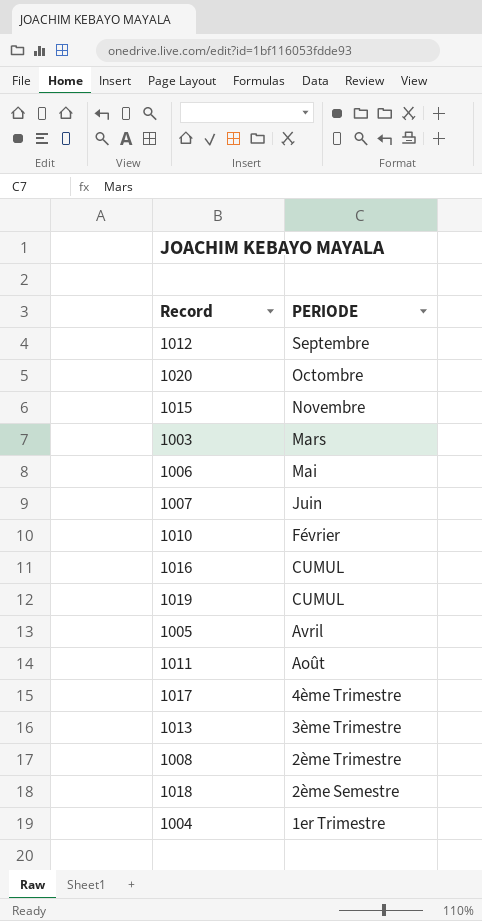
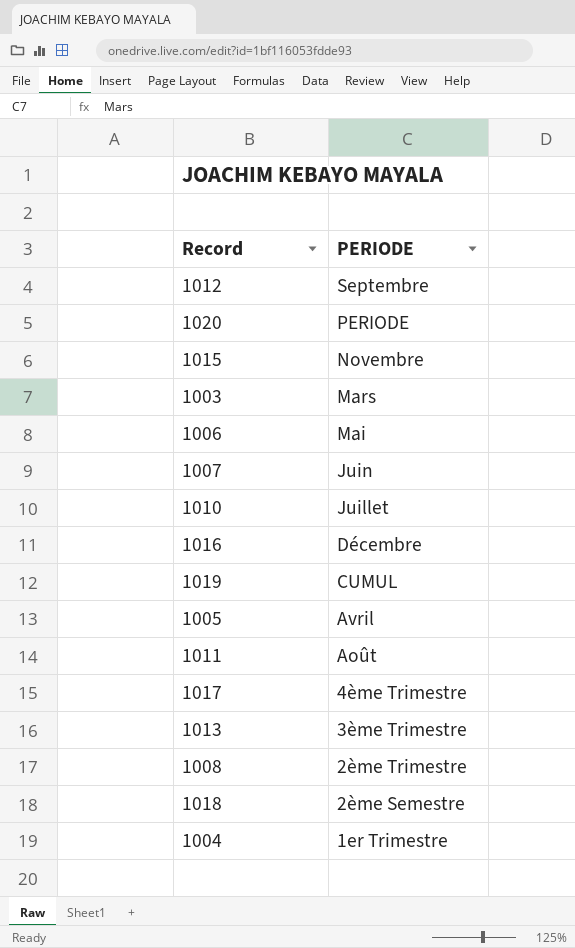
1020 | PERIODE: Octombre -> PERIODE
1010 | PERIODE: Février -> Juillet
1016 | PERIODE: CUMUL -> Décembre

